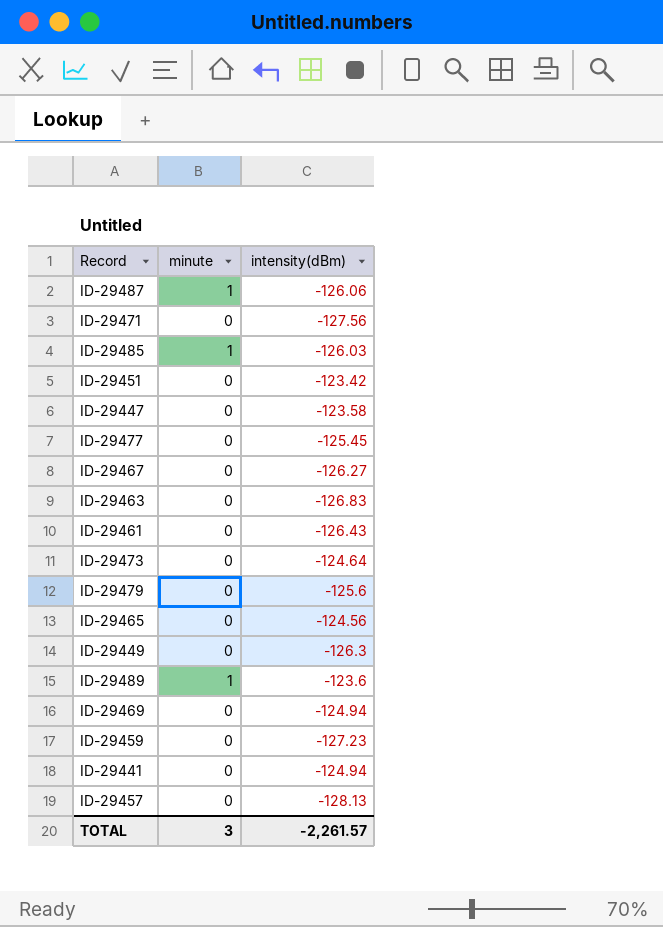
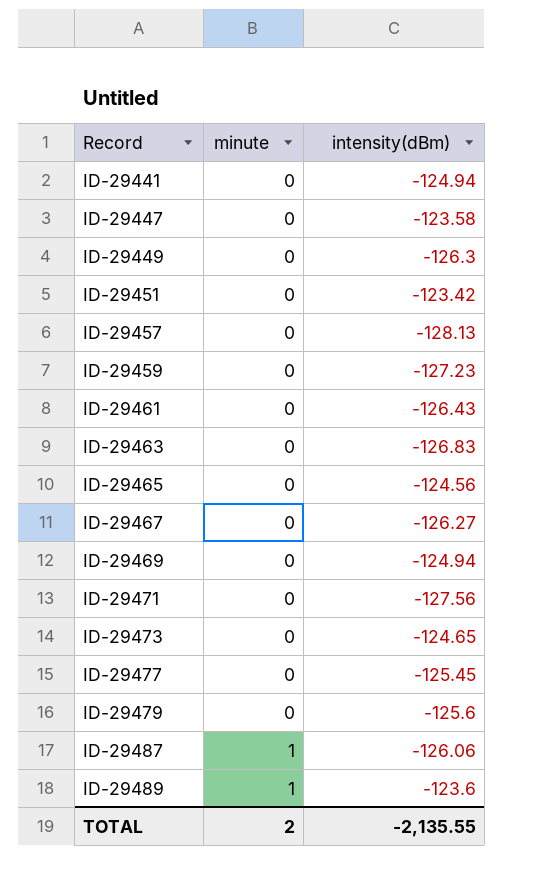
row order: none -> Record ascending
row ID-29485: 1 | -126.03 -> none
ID-29473 | intensity(dBm): -124.64 -> -124.65
TOTAL | minute: 3 -> 2
TOTAL | intensity(dBm): -2,261.57 -> -2,135.55

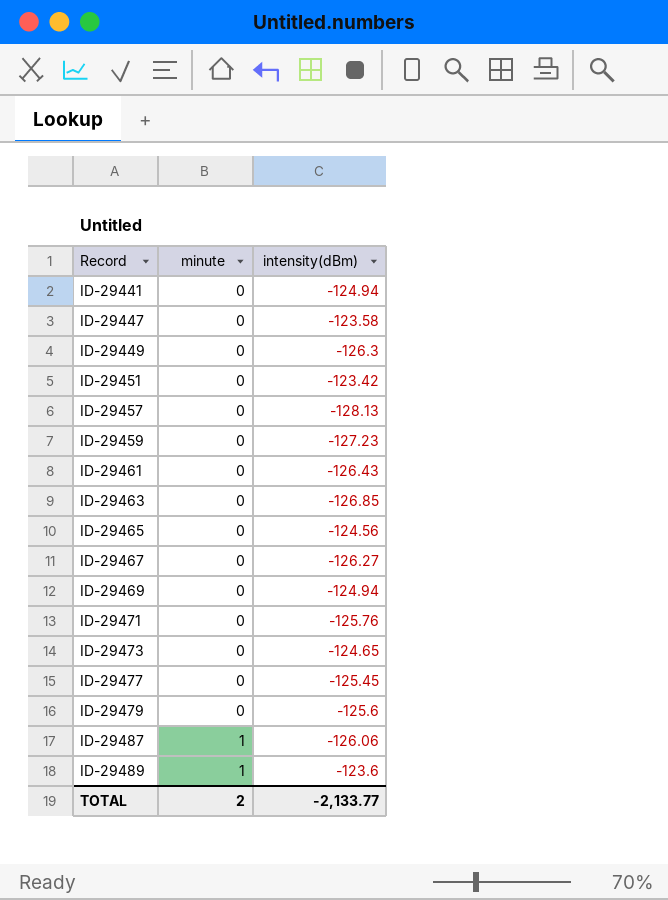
ID-29463 | intensity(dBm): -126.83 -> -126.85
ID-29471 | intensity(dBm): -127.56 -> -125.76
TOTAL | intensity(dBm): -2,135.55 -> -2,133.77

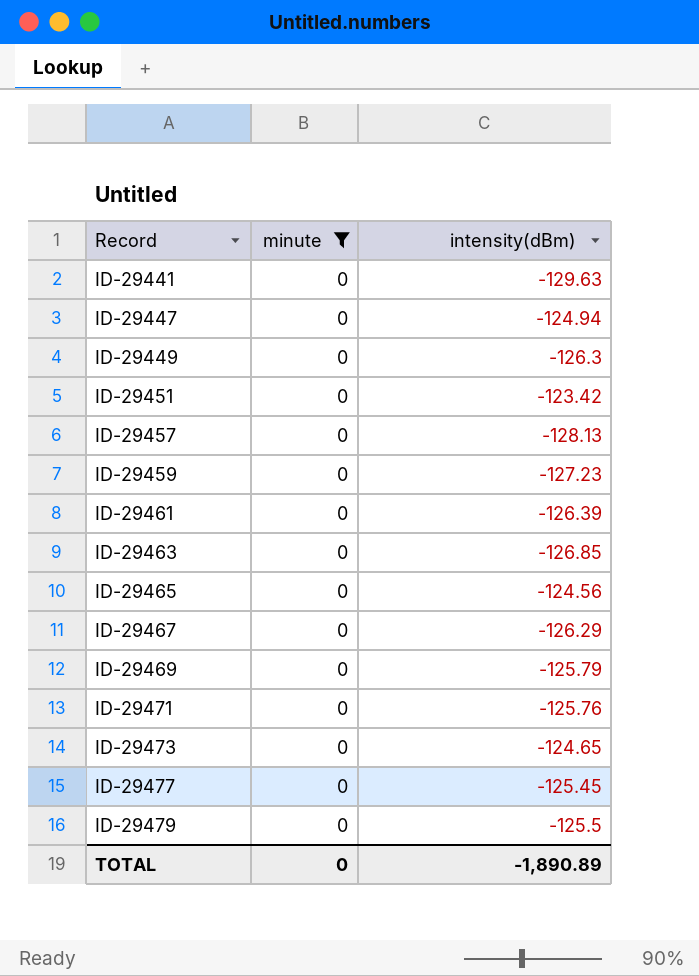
filter: none -> minute = 0
ID-29441 | intensity(dBm): -124.94 -> -129.63
ID-29447 | intensity(dBm): -123.58 -> -124.94
ID-29461 | intensity(dBm): -126.43 -> -126.39
ID-29467 | intensity(dBm): -126.27 -> -126.29
ID-29469 | intensity(dBm): -124.94 -> -125.79
ID-29479 | intensity(dBm): -125.6 -> -125.5
TOTAL | minute: 2 -> 0
TOTAL | intensity(dBm): -2,133.77 -> -1,890.89

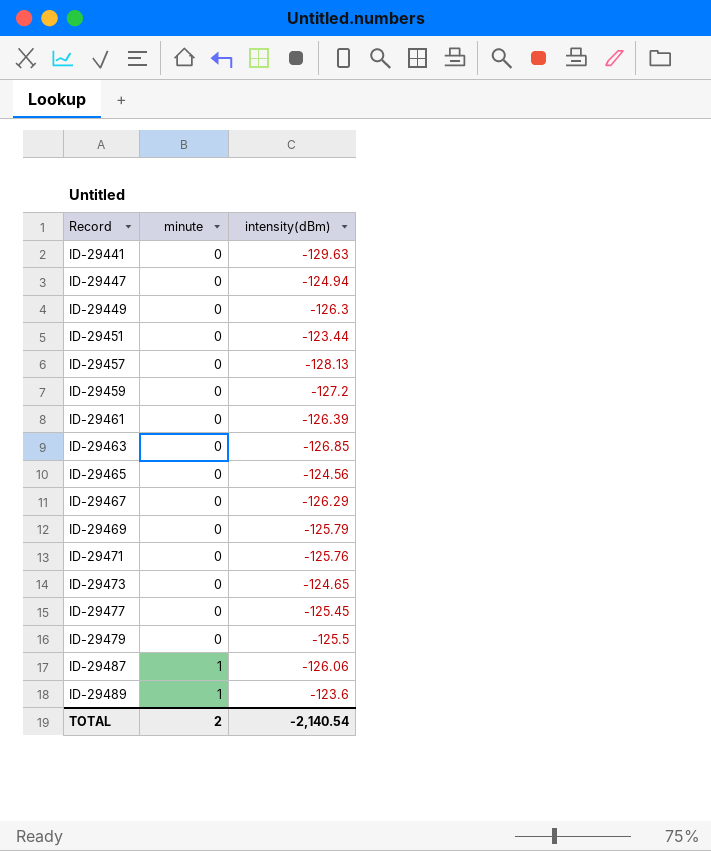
filter: minute = 0 -> none
ID-29451 | intensity(dBm): -123.42 -> -123.44
ID-29459 | intensity(dBm): -127.23 -> -127.2
TOTAL | minute: 0 -> 2
TOTAL | intensity(dBm): -1,890.89 -> -2,140.54

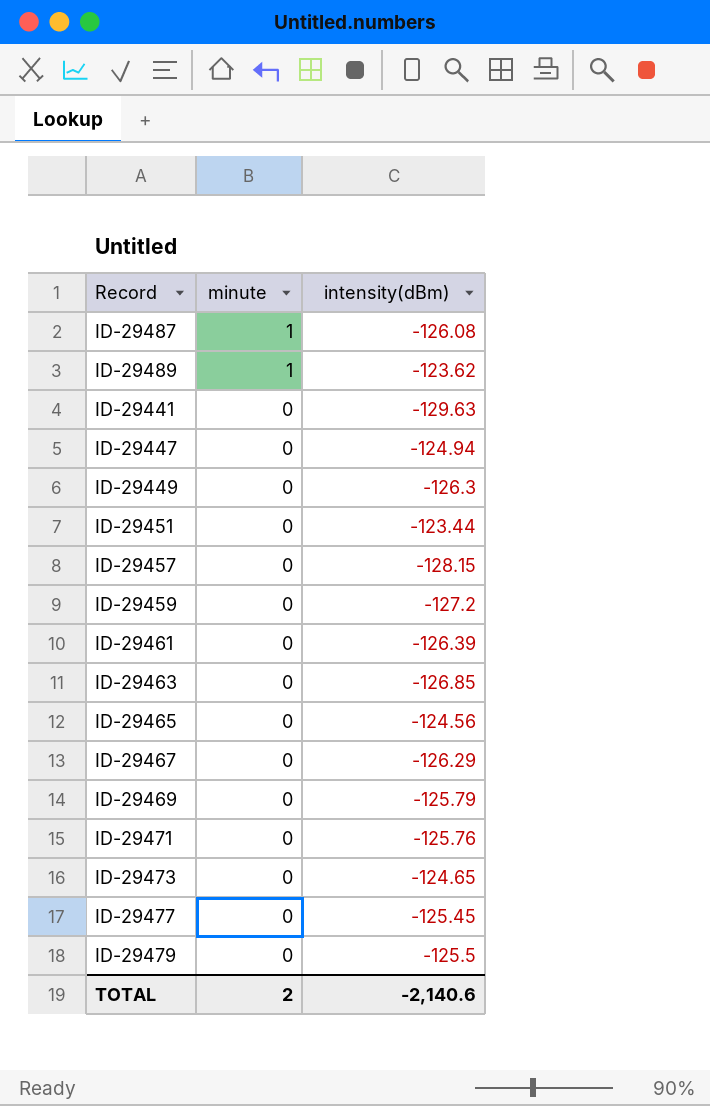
row order: Record ascending -> minute descending
ID-29487 | intensity(dBm): -126.06 -> -126.08
ID-29489 | intensity(dBm): -123.6 -> -123.62
ID-29457 | intensity(dBm): -128.13 -> -128.15
TOTAL | intensity(dBm): -2,140.54 -> -2,140.6

